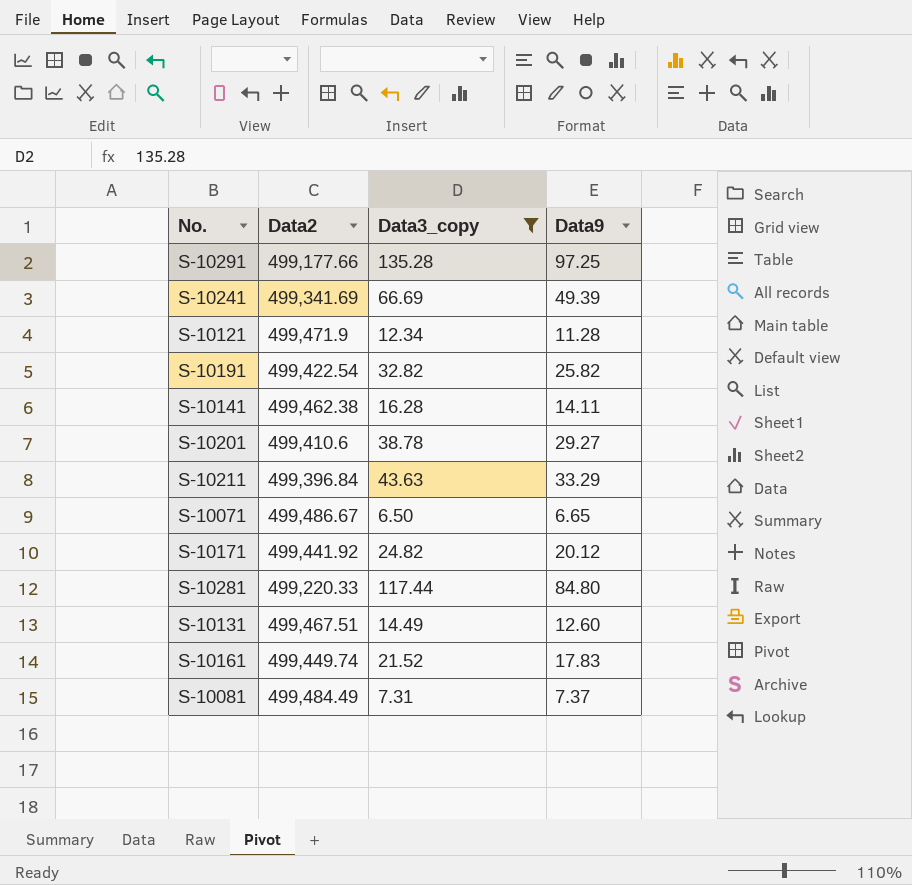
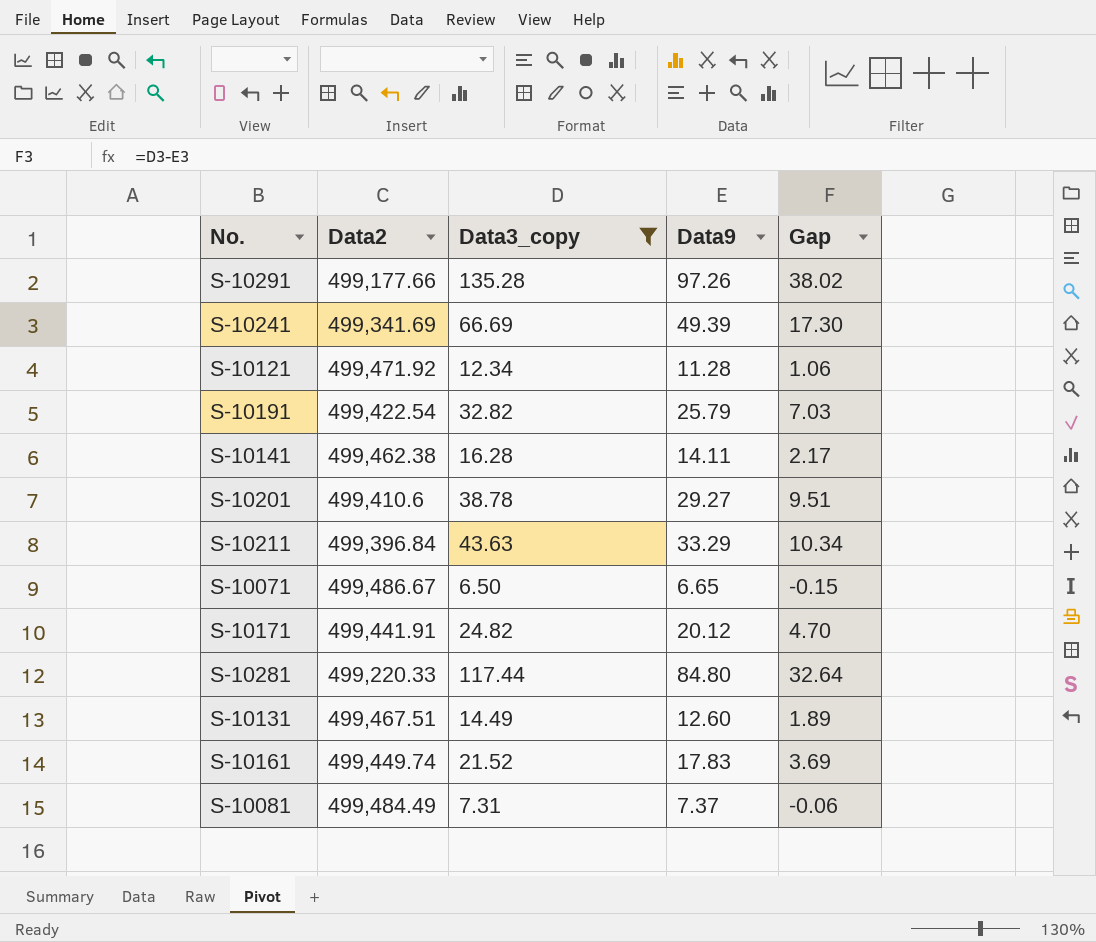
column Gap | formula: none -> [Data3_copy] - [Data9]
S-10291 | Data9: 97.25 -> 97.26
S-10121 | Data2: 499,471.9 -> 499,471.92
S-10191 | Data9: 25.82 -> 25.79
S-10171 | Data2: 499,441.92 -> 499,441.91

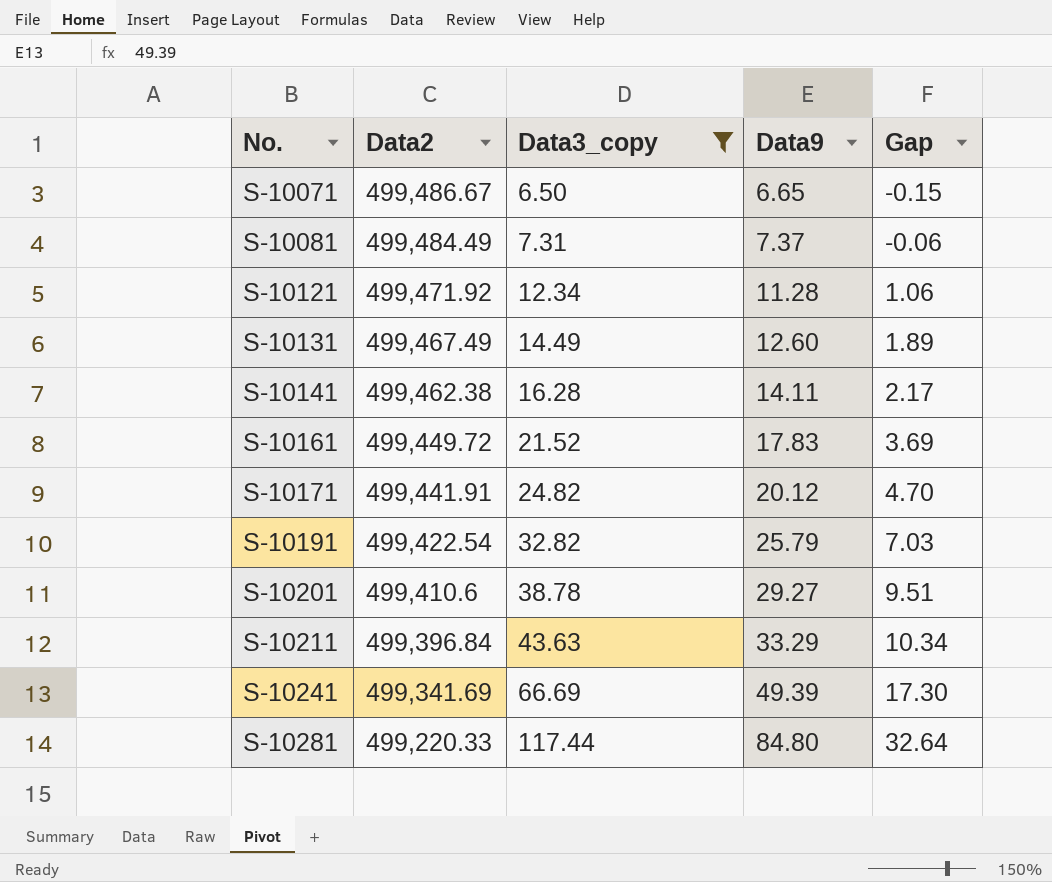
row order: none -> No. ascending
row S-10291: 499,177.66 | 135.28 | 97.26 | 38.02 -> none
S-10131 | Data2: 499,467.51 -> 499,467.49
S-10161 | Data2: 499,449.74 -> 499,449.72

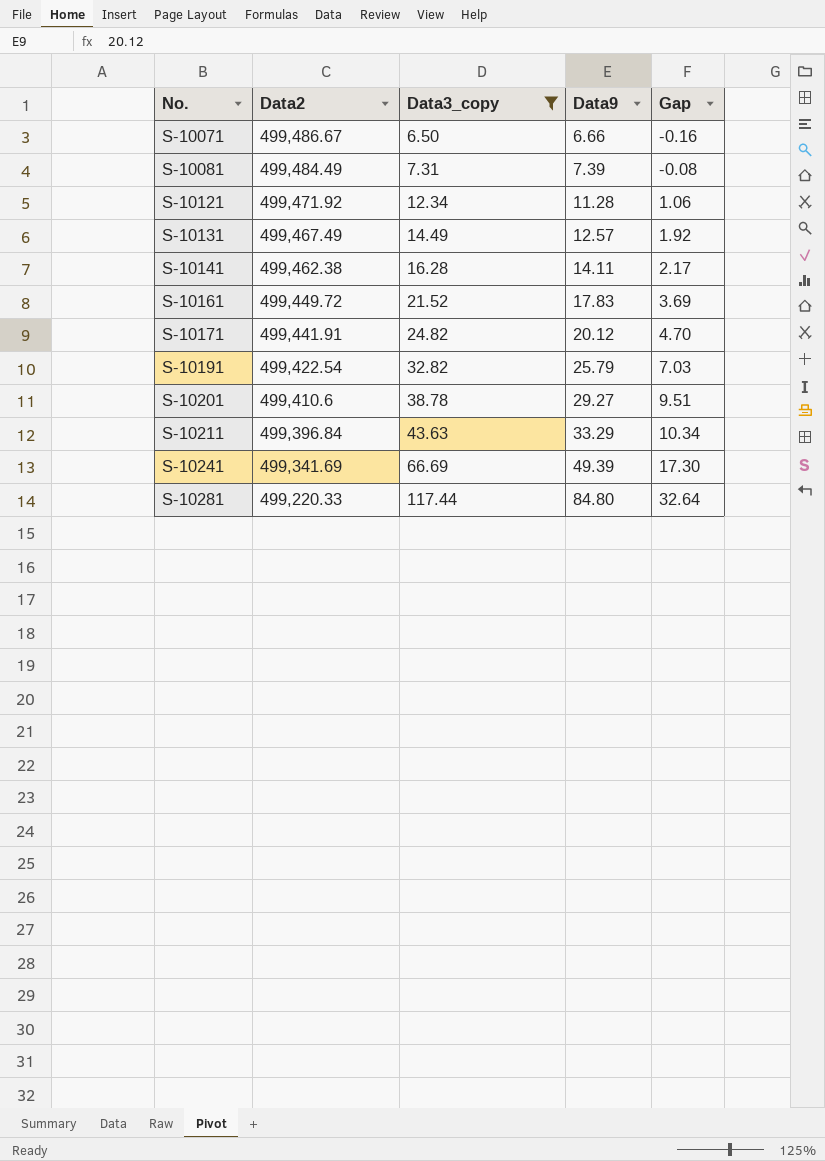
S-10071 | Data9: 6.65 -> 6.66
S-10071 | Gap: -0.15 -> -0.16
S-10081 | Data9: 7.37 -> 7.39
S-10081 | Gap: -0.06 -> -0.08
S-10131 | Data9: 12.60 -> 12.57
S-10131 | Gap: 1.89 -> 1.92

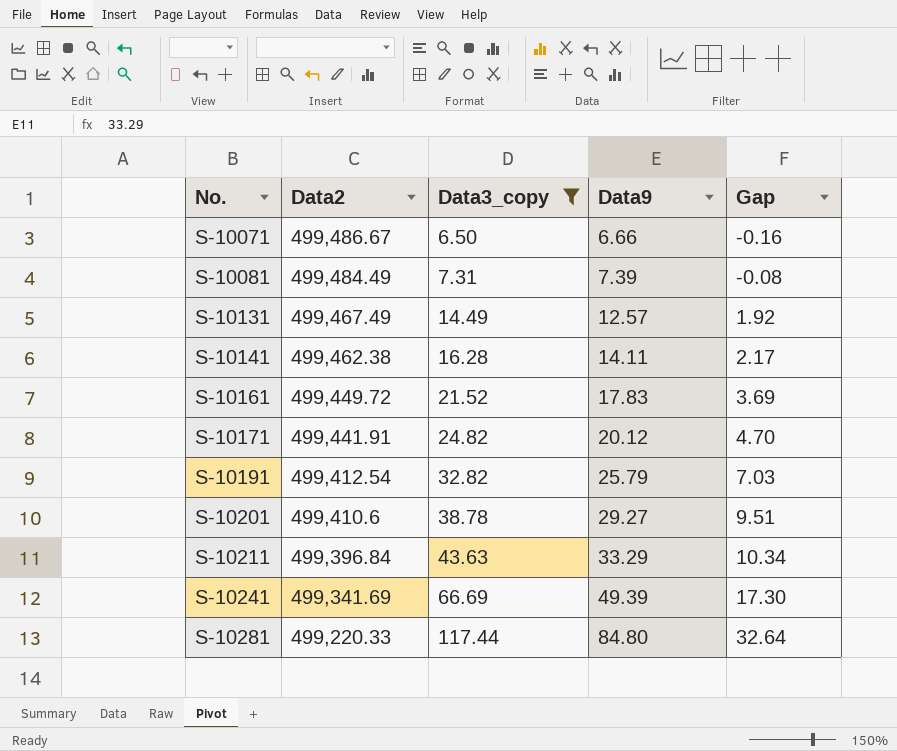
row S-10121: 499,471.92 | 12.34 | 11.28 | 1.06 -> none
S-10191 | Data2: 499,422.54 -> 499,412.54

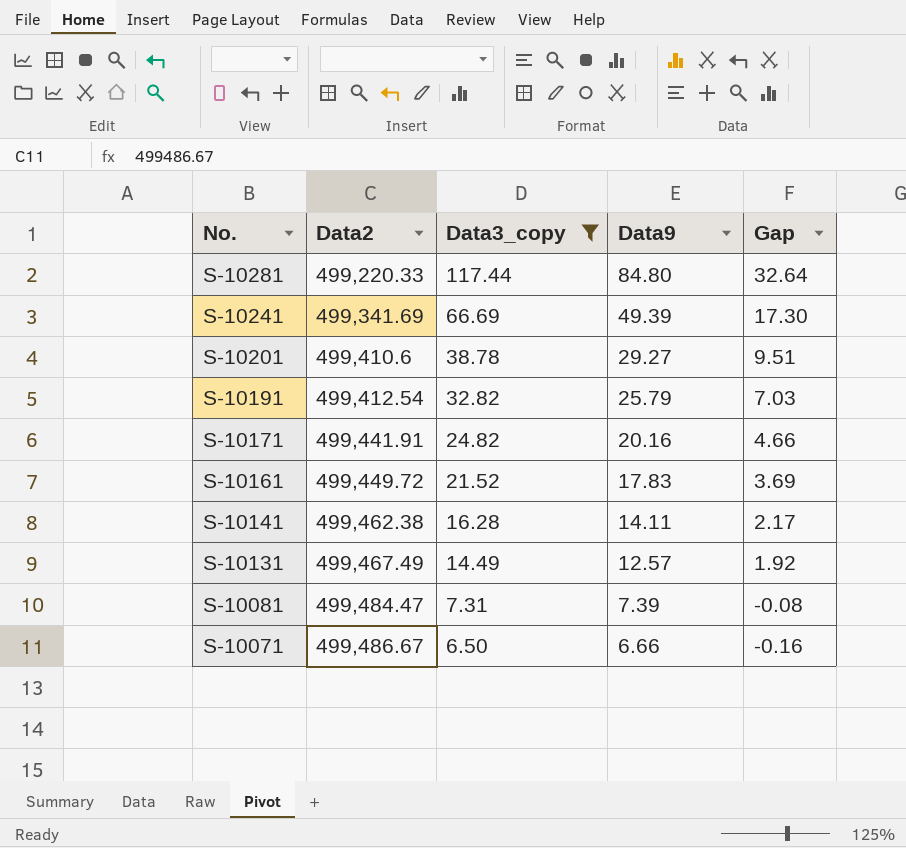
row order: No. ascending -> No. descending
row S-10211: 499,396.84 | 43.63 | 33.29 | 10.34 -> none
S-10171 | Data9: 20.12 -> 20.16
S-10171 | Gap: 4.70 -> 4.66
S-10081 | Data2: 499,484.49 -> 499,484.47

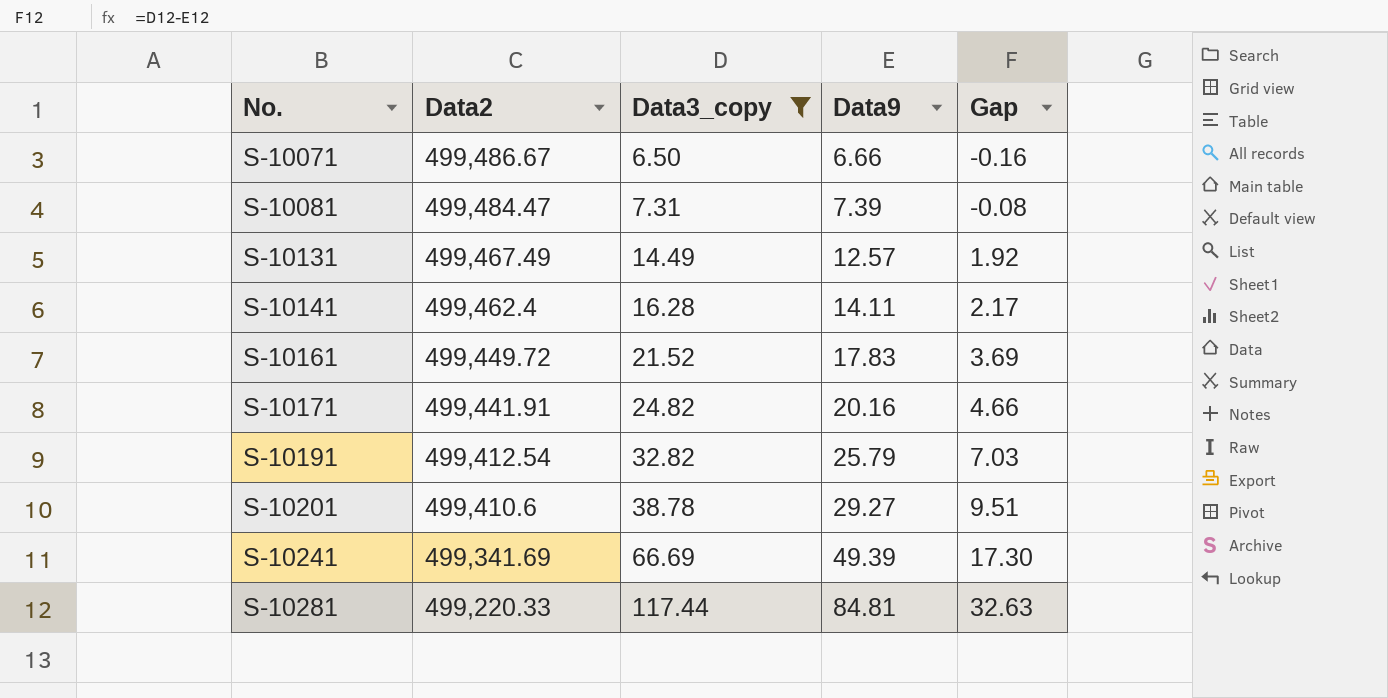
row order: No. descending -> No. ascending
S-10141 | Data2: 499,462.38 -> 499,462.4
S-10281 | Data9: 84.80 -> 84.81
S-10281 | Gap: 32.64 -> 32.63

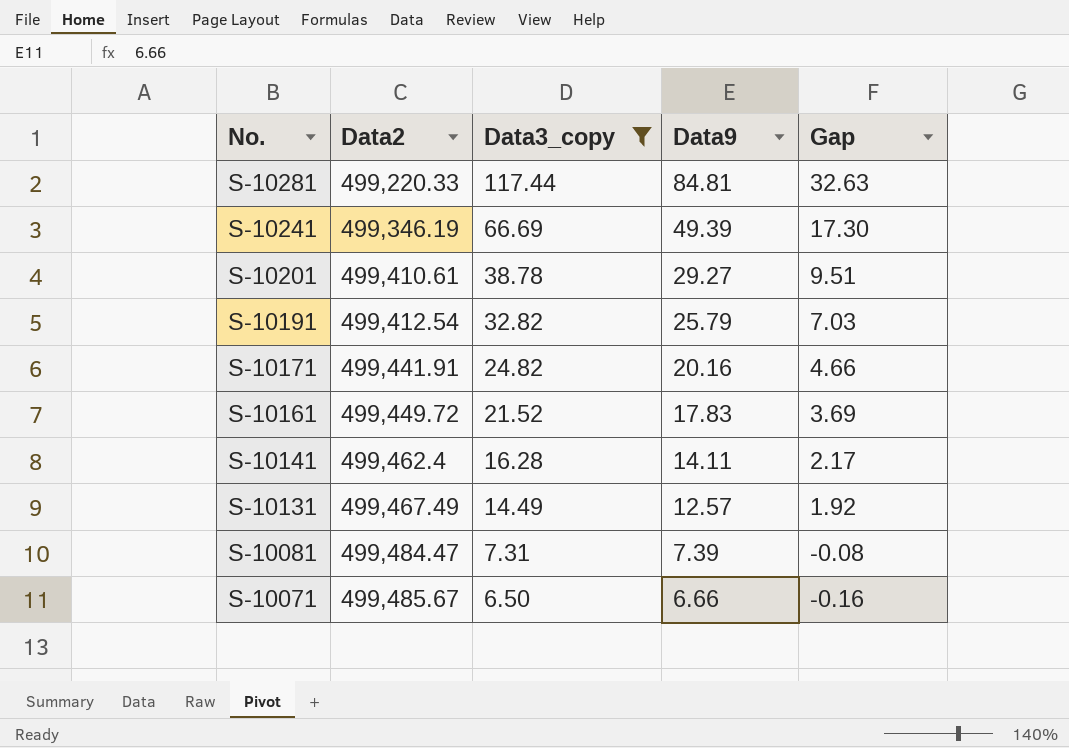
row order: No. ascending -> No. descending
S-10241 | Data2: 499,341.69 -> 499,346.19
S-10201 | Data2: 499,410.6 -> 499,410.61
S-10071 | Data2: 499,486.67 -> 499,485.67

